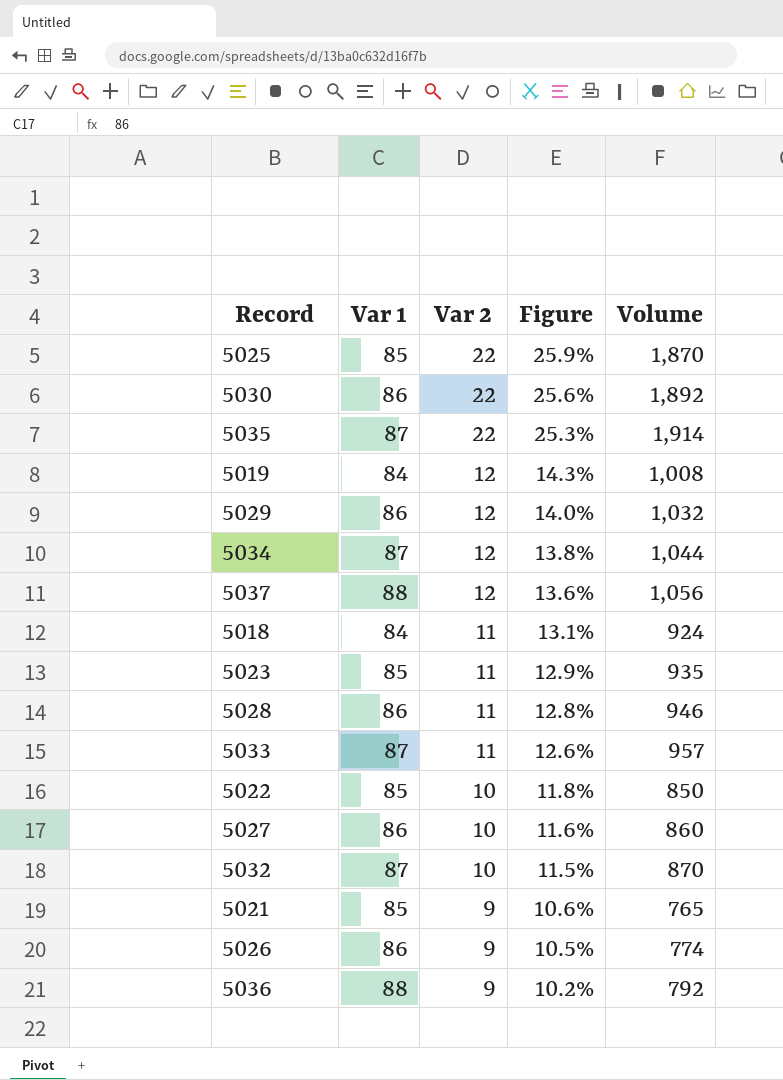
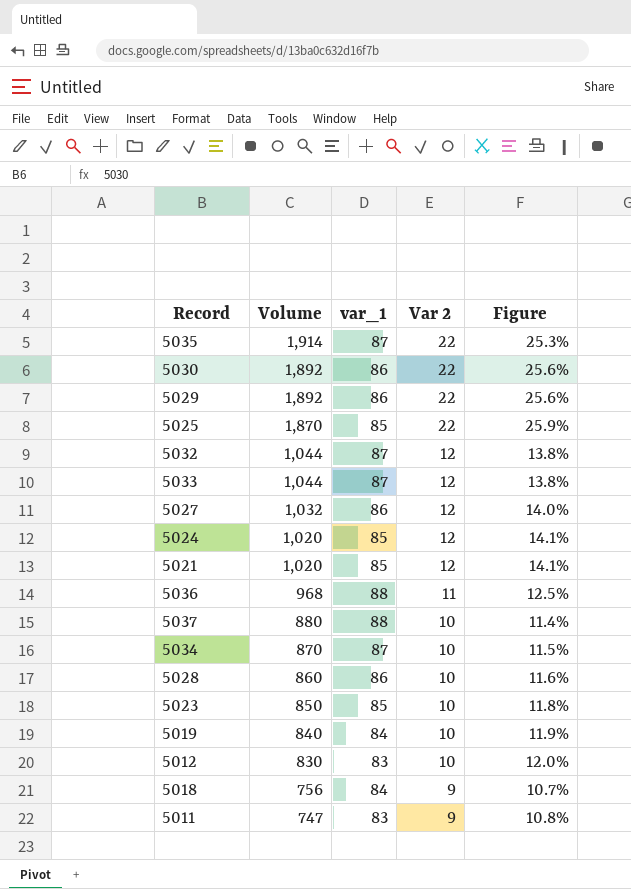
row order: Var 2 descending -> Volume descending
column Volume | position: 5 -> 2
column name: Var 1 -> var_1
row 5022: 85 | 10 | 11.8% | 850 -> none
row 5026: 86 | 9 | 10.5% | 774 -> none
5029 | Volume: 1,032 -> 1,892
5029 | Var 2: 12 -> 22
5029 | Figure: 14.0% -> 25.6%
5032 | Volume: 870 -> 1,044
5032 | Var 2: 10 -> 12
5032 | Figure: 11.5% -> 13.8%
5033 | Volume: 957 -> 1,044
5033 | Var 2: 11 -> 12
5033 | Figure: 12.6% -> 13.8%
5027 | Volume: 860 -> 1,032
5027 | Var 2: 10 -> 12
5027 | Figure: 11.6% -> 14.0%
row 5024: none -> 1,020 | 85 | 12 | 14.1%
5021 | Volume: 765 -> 1,020
5021 | Var 2: 9 -> 12
5021 | Figure: 10.6% -> 14.1%
5036 | Volume: 792 -> 968
5036 | Var 2: 9 -> 11
5036 | Figure: 10.2% -> 12.5%
5037 | Volume: 1,056 -> 880
5037 | Var 2: 12 -> 10
5037 | Figure: 13.6% -> 11.4%
5034 | Volume: 1,044 -> 870
5034 | Var 2: 12 -> 10
5034 | Figure: 13.8% -> 11.5%
5028 | Volume: 946 -> 860
5028 | Var 2: 11 -> 10
5028 | Figure: 12.8% -> 11.6%
5023 | Volume: 935 -> 850
5023 | Var 2: 11 -> 10
5023 | Figure: 12.9% -> 11.8%
5019 | Volume: 1,008 -> 840
5019 | Var 2: 12 -> 10
5019 | Figure: 14.3% -> 11.9%
row 5012: none -> 830 | 83 | 10 | 12.0%
5018 | Volume: 924 -> 756
5018 | Var 2: 11 -> 9
5018 | Figure: 13.1% -> 10.7%
row 5011: none -> 747 | 83 | 9 | 10.8%

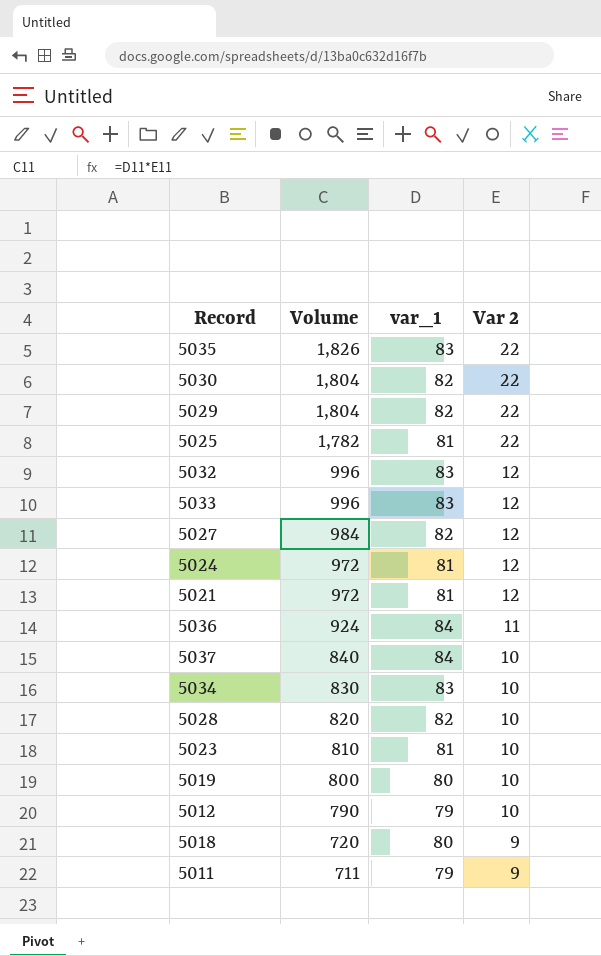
column Figure | formula: [Var 2] / [var_1] -> none
5035 | Volume: 1,914 -> 1,826
5035 | var_1: 87 -> 83
5030 | Volume: 1,892 -> 1,804
5030 | var_1: 86 -> 82
5029 | Volume: 1,892 -> 1,804
5029 | var_1: 86 -> 82
5025 | Volume: 1,870 -> 1,782
5025 | var_1: 85 -> 81
5032 | Volume: 1,044 -> 996
5032 | var_1: 87 -> 83
5033 | Volume: 1,044 -> 996
5033 | var_1: 87 -> 83
5027 | Volume: 1,032 -> 984
5027 | var_1: 86 -> 82
5024 | Volume: 1,020 -> 972
5024 | var_1: 85 -> 81
5021 | Volume: 1,020 -> 972
5021 | var_1: 85 -> 81
5036 | Volume: 968 -> 924
5036 | var_1: 88 -> 84
5037 | Volume: 880 -> 840
5037 | var_1: 88 -> 84
5034 | Volume: 870 -> 830
5034 | var_1: 87 -> 83
5028 | Volume: 860 -> 820
5028 | var_1: 86 -> 82
5023 | Volume: 850 -> 810
5023 | var_1: 85 -> 81
5019 | Volume: 840 -> 800
5019 | var_1: 84 -> 80
5012 | Volume: 830 -> 790
5012 | var_1: 83 -> 79
5018 | Volume: 756 -> 720
5018 | var_1: 84 -> 80
5011 | Volume: 747 -> 711
5011 | var_1: 83 -> 79

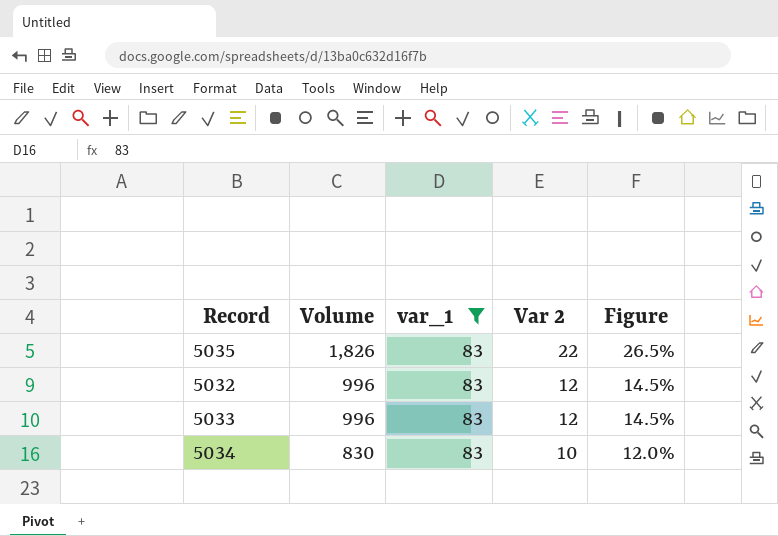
filter: none -> var_1 = 83
column Figure | formula: none -> [Var 2] / [var_1]

